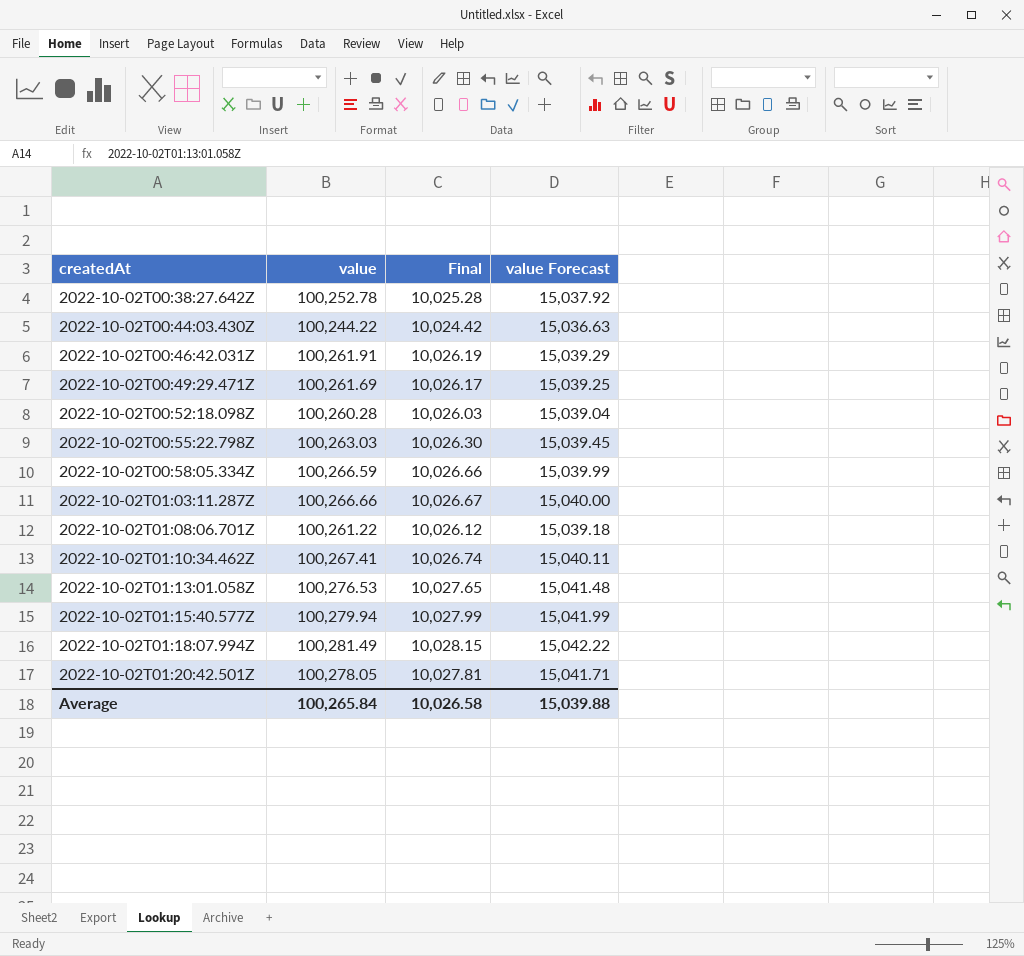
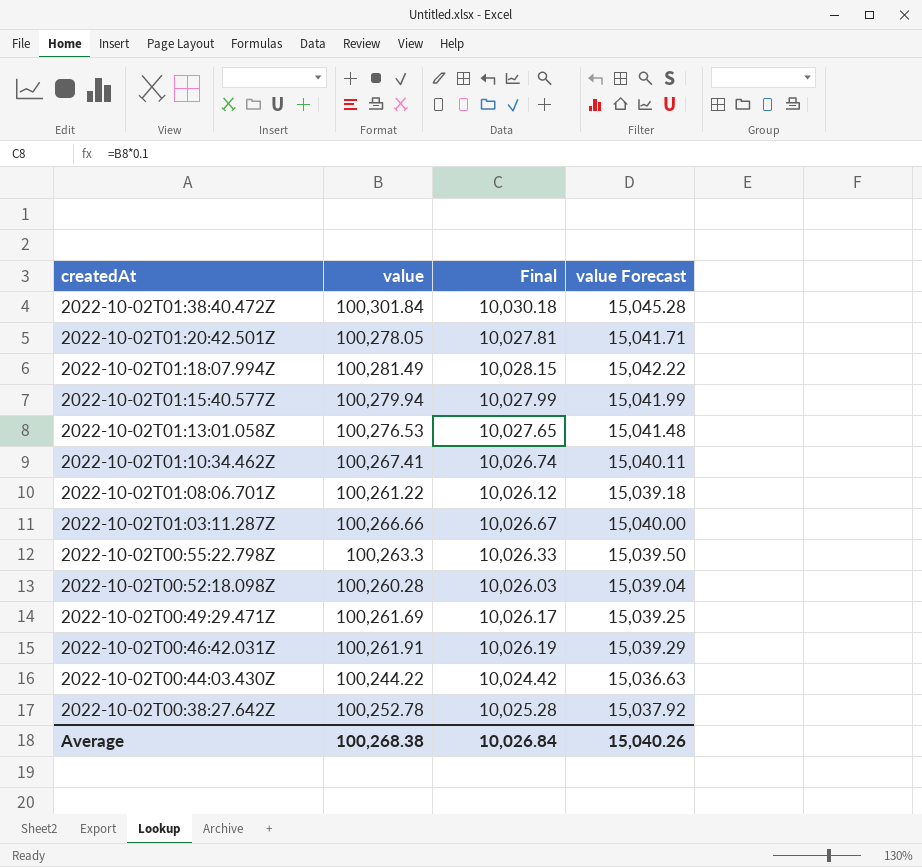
row order: createdAt ascending -> createdAt descending
row 2022-10-02T00:58:05.334Z: 100,266.59 | 10,026.66 | 15,039.99 -> none
row 2022-10-02T01:38:40.472Z: none -> 100,301.84 | 10,030.18 | 15,045.28
2022-10-02T00:55:22.798Z | value: 100,263.03 -> 100,263.3
2022-10-02T00:55:22.798Z | Final: 10,026.30 -> 10,026.33
2022-10-02T00:55:22.798Z | value Forecast: 15,039.45 -> 15,039.50
Average | value: 100,265.84 -> 100,268.38
Average | Final: 10,026.58 -> 10,026.84
Average | value Forecast: 15,039.88 -> 15,040.26

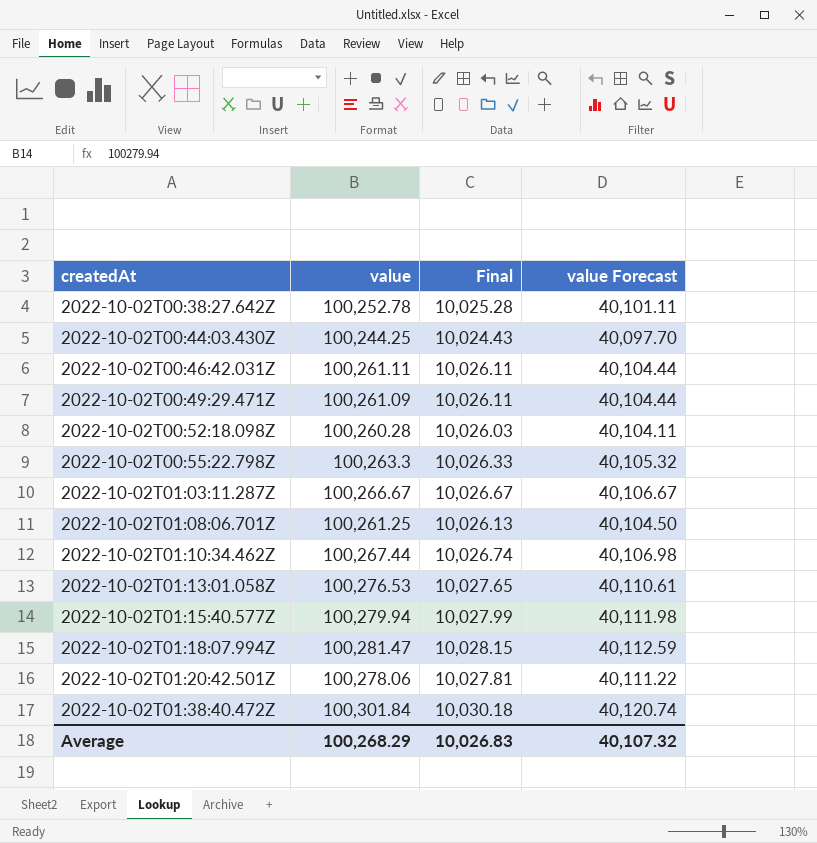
row order: createdAt descending -> createdAt ascending
column value Forecast | formula: [value] * 0.15 -> [value] * 0.4
2022-10-02T00:44:03.430Z | value: 100,244.22 -> 100,244.25
2022-10-02T00:44:03.430Z | Final: 10,024.42 -> 10,024.43
2022-10-02T00:46:42.031Z | value: 100,261.91 -> 100,261.11
2022-10-02T00:46:42.031Z | Final: 10,026.19 -> 10,026.11
2022-10-02T00:49:29.471Z | value: 100,261.69 -> 100,261.09
2022-10-02T00:49:29.471Z | Final: 10,026.17 -> 10,026.11
2022-10-02T01:03:11.287Z | value: 100,266.66 -> 100,266.67
2022-10-02T01:08:06.701Z | value: 100,261.22 -> 100,261.25
2022-10-02T01:08:06.701Z | Final: 10,026.12 -> 10,026.13
2022-10-02T01:10:34.462Z | value: 100,267.41 -> 100,267.44
2022-10-02T01:18:07.994Z | value: 100,281.49 -> 100,281.47
2022-10-02T01:20:42.501Z | value: 100,278.05 -> 100,278.06
Average | value: 100,268.38 -> 100,268.29
Average | Final: 10,026.84 -> 10,026.83
Average | value Forecast: 15,040.26 -> 40,107.32

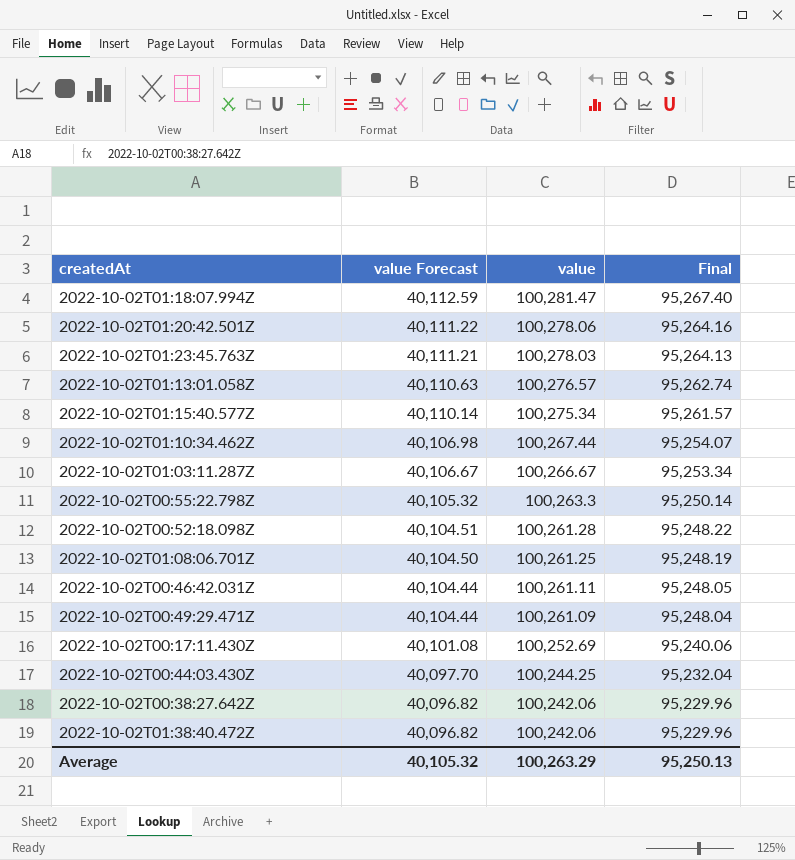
row order: createdAt ascending -> value Forecast descending
column value Forecast | position: 4 -> 2
column Final | formula: [value] * 0.1 -> [value] * 0.95
row 2022-10-02T01:23:45.763Z: none -> 40,111.21 | 100,278.03 | 95,264.13
2022-10-02T01:13:01.058Z | value Forecast: 40,110.61 -> 40,110.63
2022-10-02T01:13:01.058Z | value: 100,276.53 -> 100,276.57
2022-10-02T01:15:40.577Z | value Forecast: 40,111.98 -> 40,110.14
2022-10-02T01:15:40.577Z | value: 100,279.94 -> 100,275.34
2022-10-02T00:52:18.098Z | value Forecast: 40,104.11 -> 40,104.51
2022-10-02T00:52:18.098Z | value: 100,260.28 -> 100,261.28
row 2022-10-02T00:17:11.430Z: none -> 40,101.08 | 100,252.69 | 95,240.06
2022-10-02T00:38:27.642Z | value Forecast: 40,101.11 -> 40,096.82
2022-10-02T00:38:27.642Z | value: 100,252.78 -> 100,242.06
2022-10-02T01:38:40.472Z | value Forecast: 40,120.74 -> 40,096.82
2022-10-02T01:38:40.472Z | value: 100,301.84 -> 100,242.06
Average | value Forecast: 40,107.32 -> 40,105.32
Average | value: 100,268.29 -> 100,263.29
Average | Final: 10,026.83 -> 95,250.13

